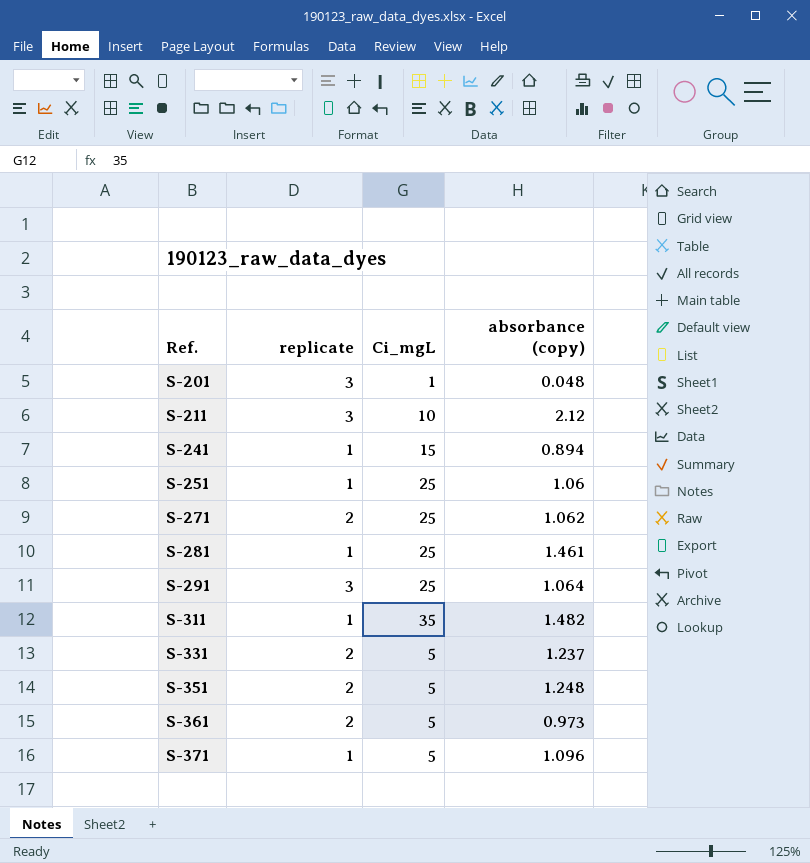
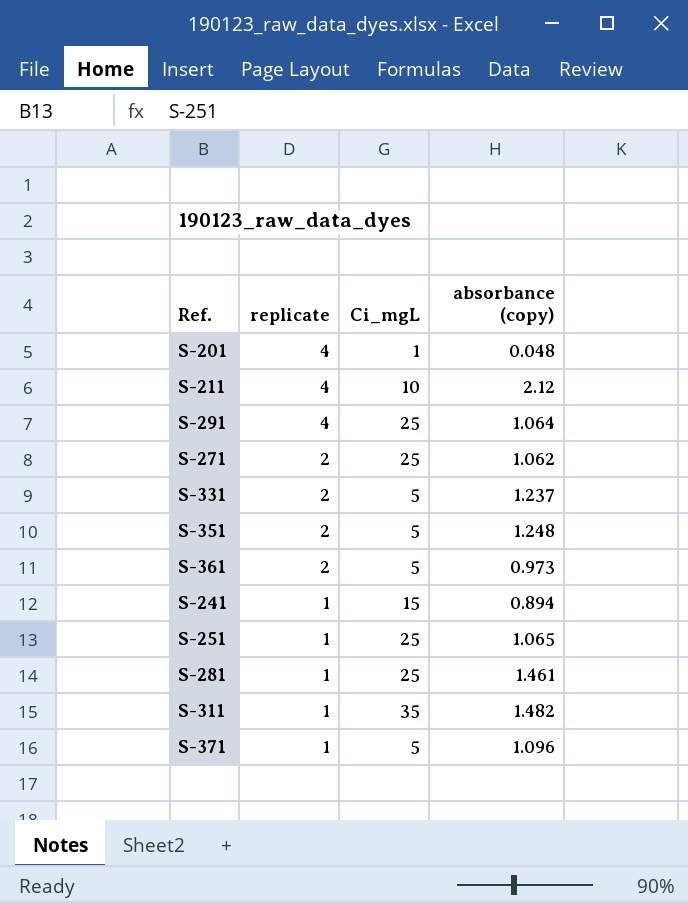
row order: Ref. ascending -> replicate descending
S-201 | replicate: 3 -> 4
S-211 | replicate: 3 -> 4
S-291 | replicate: 3 -> 4
S-251 | absorbance (copy): 1.06 -> 1.065

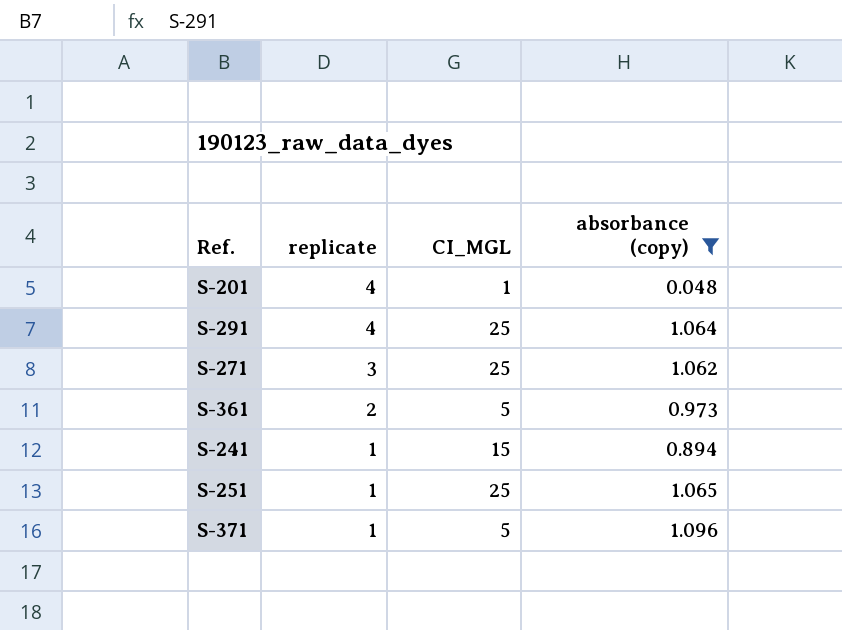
filter: none -> absorbance (copy) <= 1.096
column name: Ci_mgL -> CI_MGL
S-271 | replicate: 2 -> 3

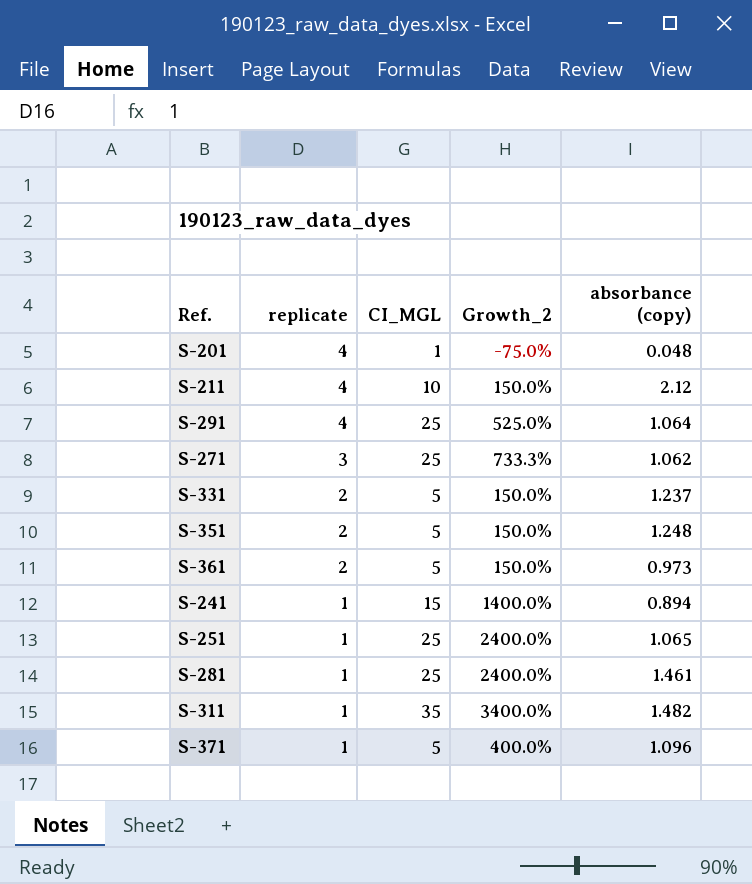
filter: absorbance (copy) <= 1.096 -> none
column Growth_2 | formula: none -> ([CI_MGL] - [replicate]) / [replicate]

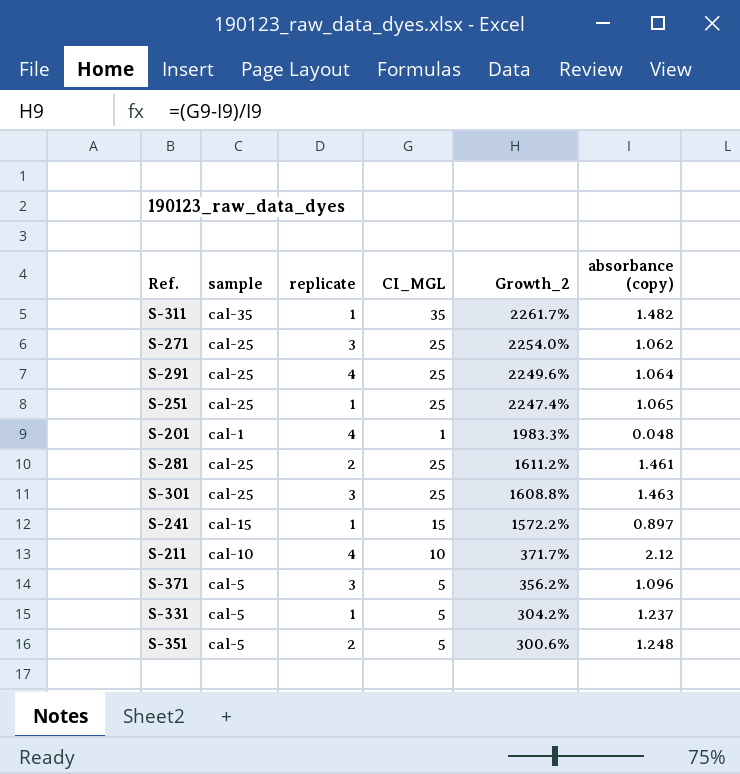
row order: replicate descending -> Growth_2 descending
column sample | position: none -> 2
column Growth_2 | formula: ([CI_MGL] - [replicate]) / [replicate] -> ([CI_MGL] - [absorbance (copy)]) / [absorbance (copy)]
row S-361: 2 | 5 | 150.0% | 0.973 -> none
S-281 | replicate: 1 -> 2
row S-301: none -> cal-25 | 3 | 25 | 1608.8% | 1.463
S-241 | absorbance (copy): 0.894 -> 0.897
S-371 | replicate: 1 -> 3
S-331 | replicate: 2 -> 1

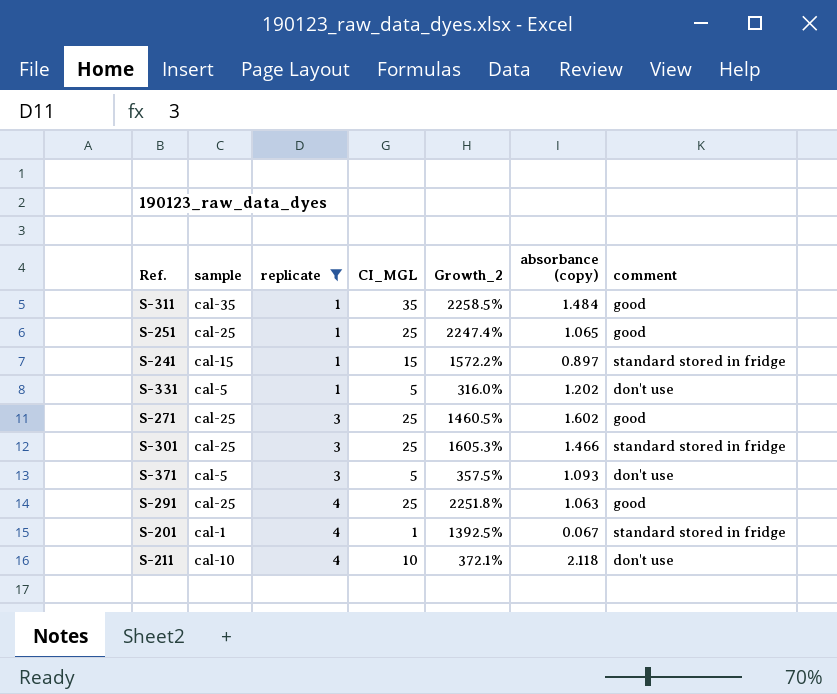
filter: none -> replicate != 2
row order: Growth_2 descending -> replicate ascending
column comment | position: none -> 7
S-311 | Growth_2: 2261.7% -> 2258.5%
S-311 | absorbance (copy): 1.482 -> 1.484
S-331 | Growth_2: 304.2% -> 316.0%
S-331 | absorbance (copy): 1.237 -> 1.202
S-271 | Growth_2: 2254.0% -> 1460.5%
S-271 | absorbance (copy): 1.062 -> 1.602
S-301 | Growth_2: 1608.8% -> 1605.3%
S-301 | absorbance (copy): 1.463 -> 1.466
S-371 | Growth_2: 356.2% -> 357.5%
S-371 | absorbance (copy): 1.096 -> 1.093
S-291 | Growth_2: 2249.6% -> 2251.8%
S-291 | absorbance (copy): 1.064 -> 1.063
S-201 | Growth_2: 1983.3% -> 1392.5%
S-201 | absorbance (copy): 0.048 -> 0.067
S-211 | Growth_2: 371.7% -> 372.1%
S-211 | absorbance (copy): 2.12 -> 2.118

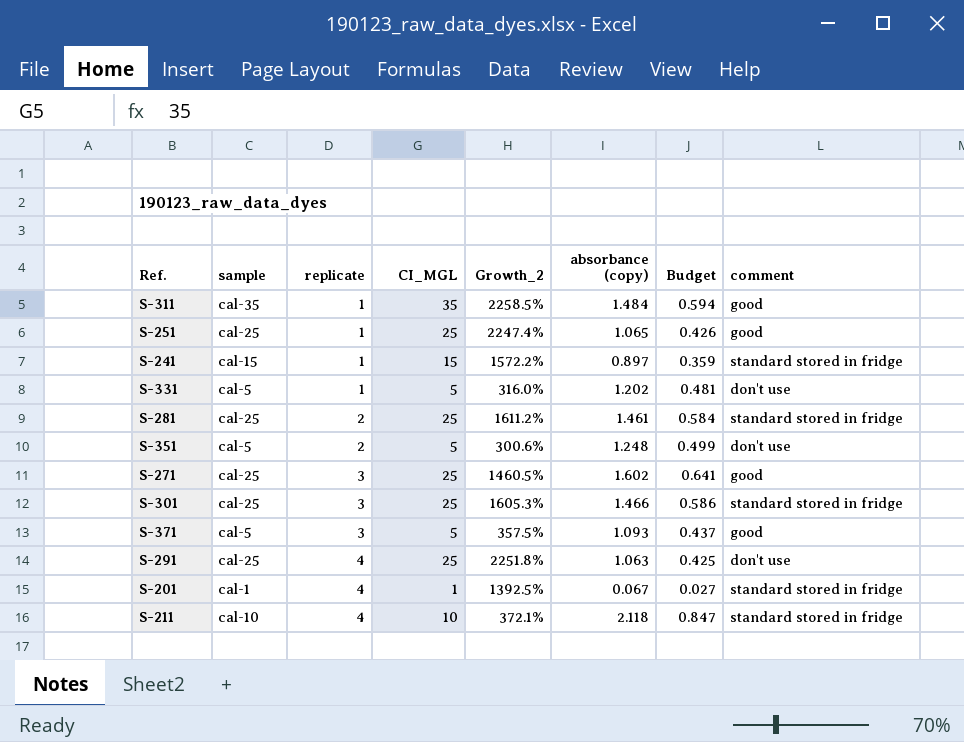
filter: replicate != 2 -> none
column Budget | formula: none -> [absorbance (copy)] * 0.4
S-371 | comment: don't use -> good
S-291 | comment: good -> don't use
S-211 | comment: don't use -> standard stored in fridge

